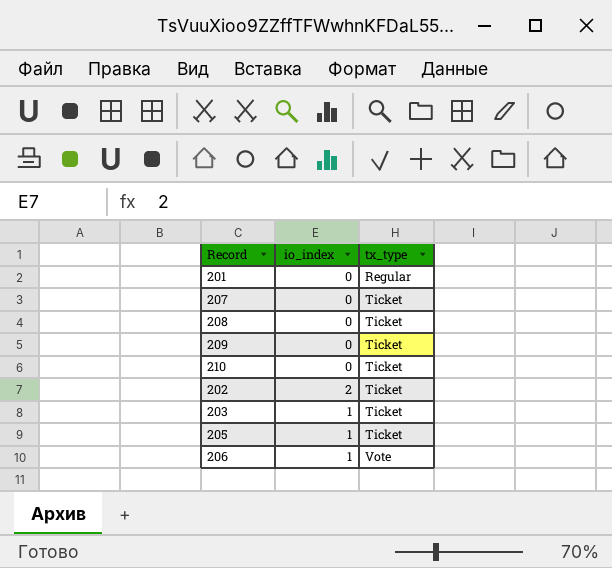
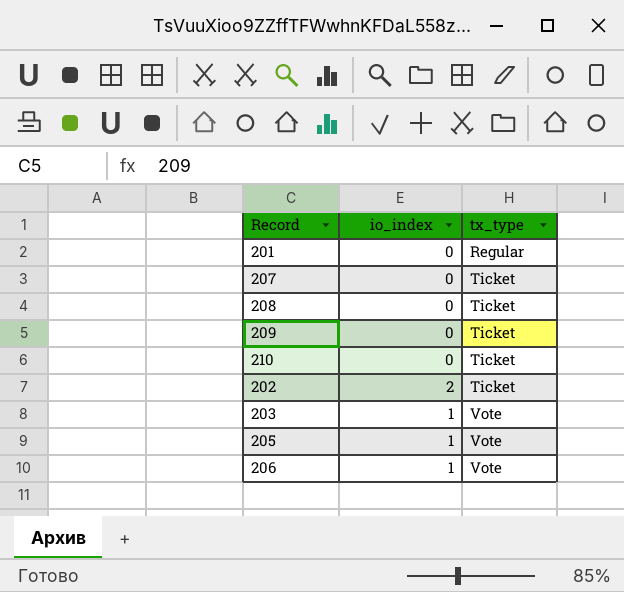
203 | tx_type: Ticket -> Vote
205 | tx_type: Ticket -> Vote

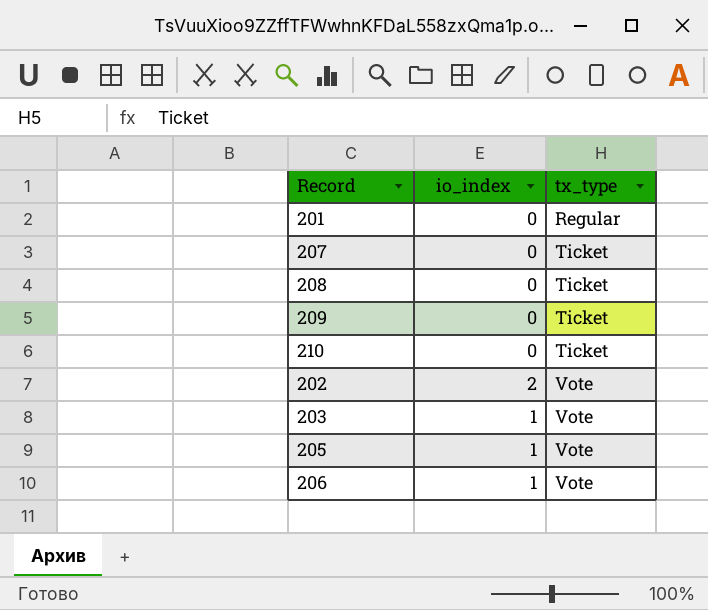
202 | tx_type: Ticket -> Vote

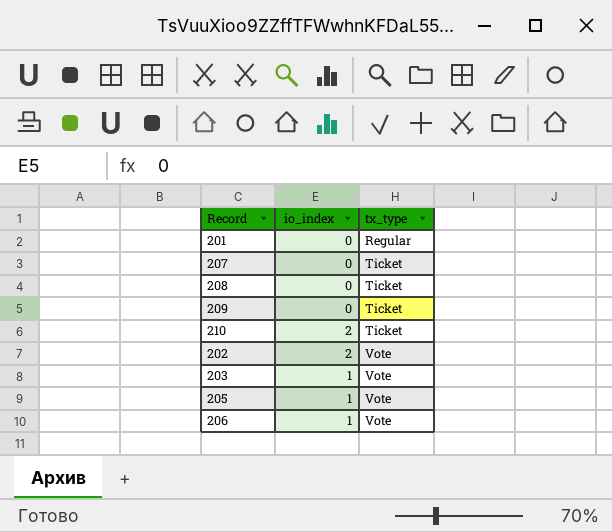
210 | io_index: 0 -> 2

